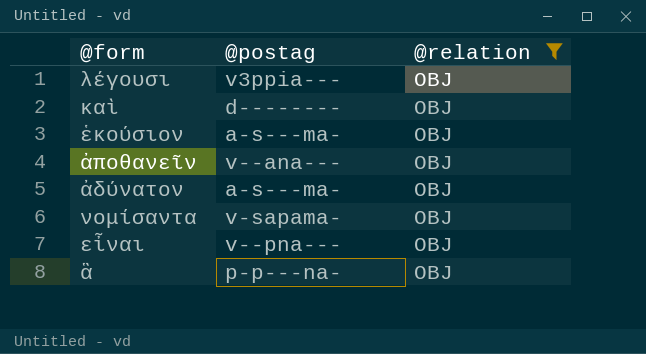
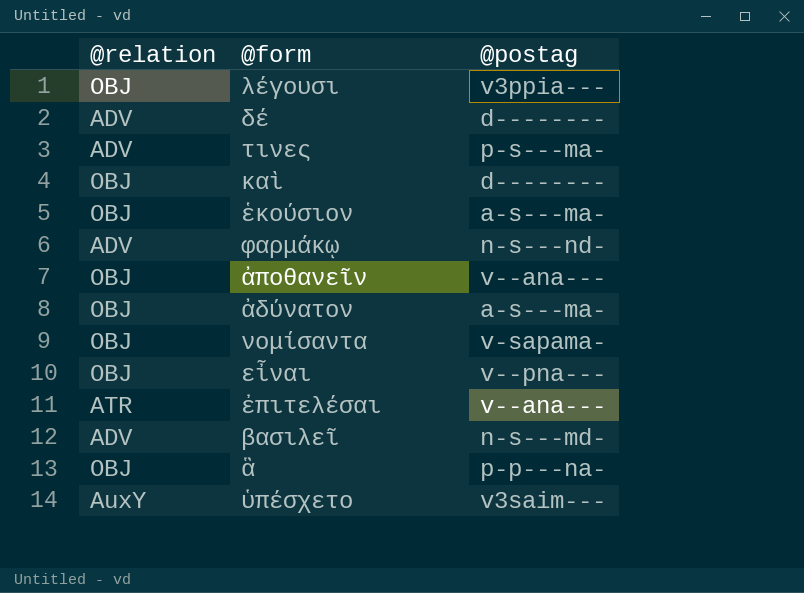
filter: @relation = OBJ -> none
column @relation | position: 3 -> 1

